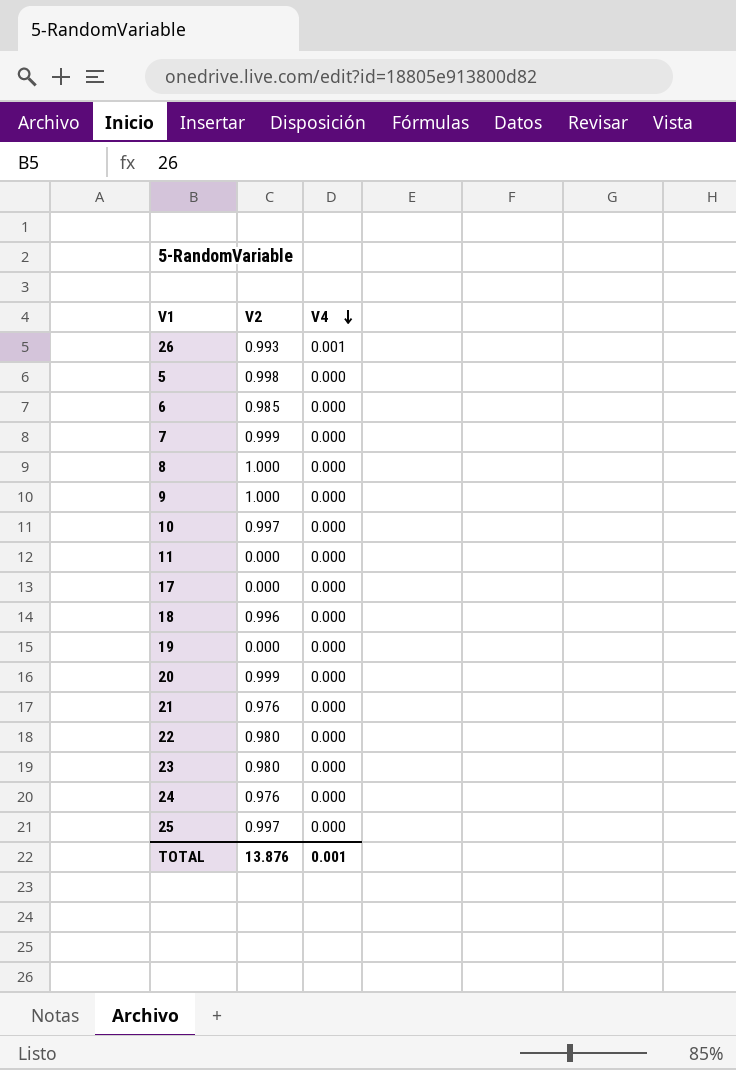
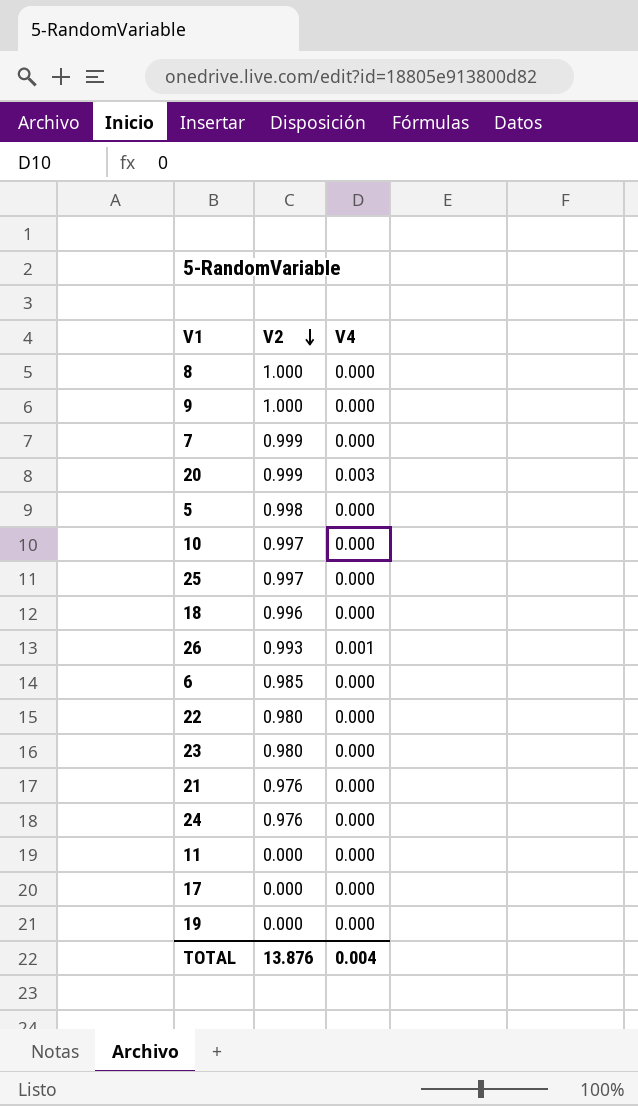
row order: V4 descending -> V2 descending
20 | V4: 0.000 -> 0.003
TOTAL | V4: 0.001 -> 0.004

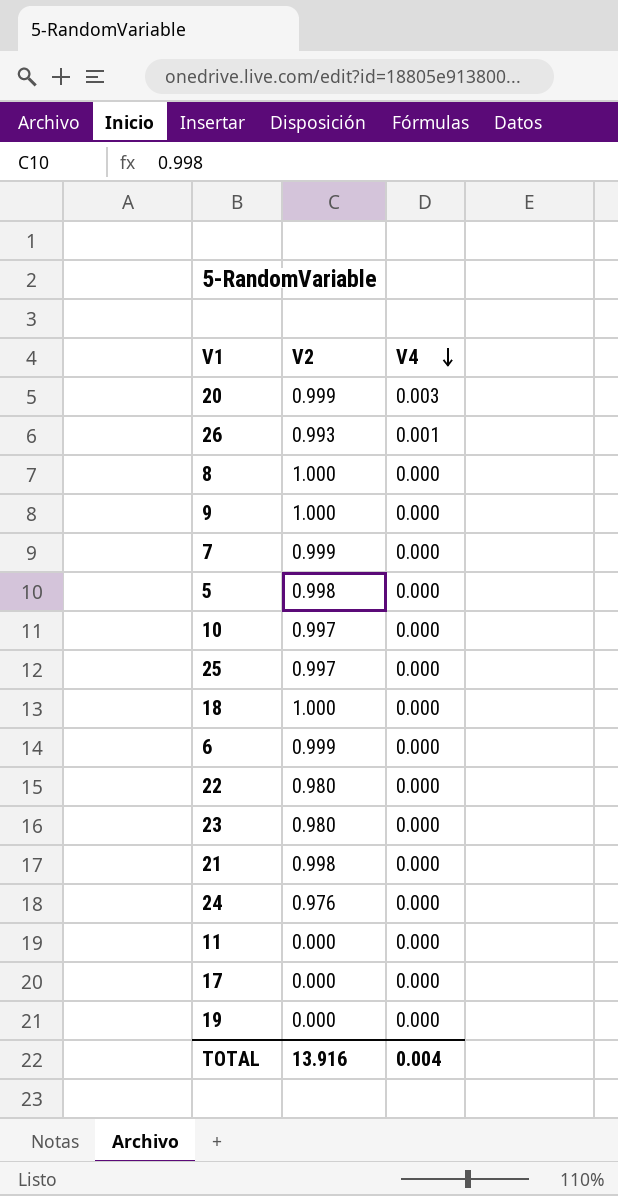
row order: V2 descending -> V4 descending
18 | V2: 0.996 -> 1.000
6 | V2: 0.985 -> 0.999
21 | V2: 0.976 -> 0.998
TOTAL | V2: 13.876 -> 13.916

